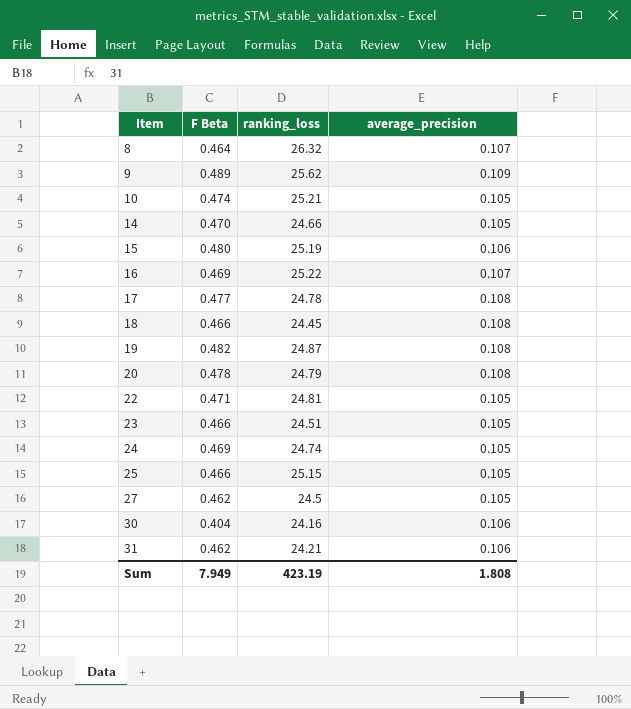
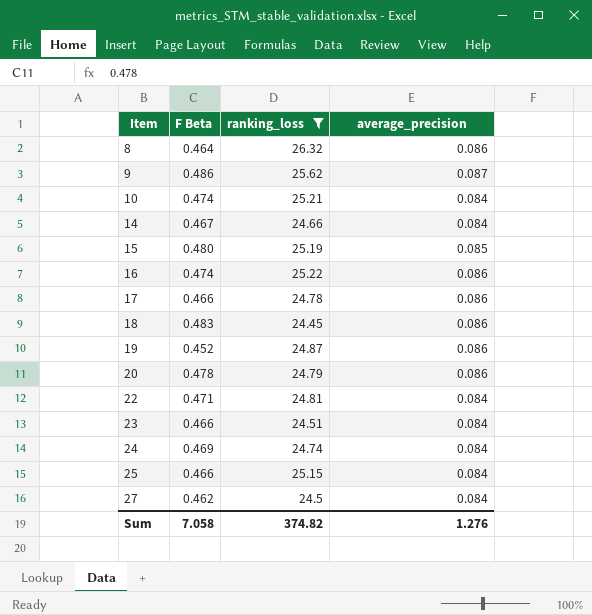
filter: none -> ranking_loss >= 24.45
8 | average_precision: 0.107 -> 0.086
9 | F Beta: 0.489 -> 0.486
9 | average_precision: 0.109 -> 0.087
10 | average_precision: 0.105 -> 0.084
14 | F Beta: 0.470 -> 0.467
14 | average_precision: 0.105 -> 0.084
15 | average_precision: 0.106 -> 0.085
16 | F Beta: 0.469 -> 0.474
16 | average_precision: 0.107 -> 0.086
17 | F Beta: 0.477 -> 0.466
17 | average_precision: 0.108 -> 0.086
18 | F Beta: 0.466 -> 0.483
18 | average_precision: 0.108 -> 0.086
19 | F Beta: 0.482 -> 0.452
19 | average_precision: 0.108 -> 0.086
20 | average_precision: 0.108 -> 0.086
22 | average_precision: 0.105 -> 0.084
23 | average_precision: 0.105 -> 0.084
24 | average_precision: 0.105 -> 0.084
25 | average_precision: 0.105 -> 0.084
27 | average_precision: 0.105 -> 0.084
Sum | F Beta: 7.949 -> 7.058
Sum | ranking_loss: 423.19 -> 374.82
Sum | average_precision: 1.808 -> 1.276

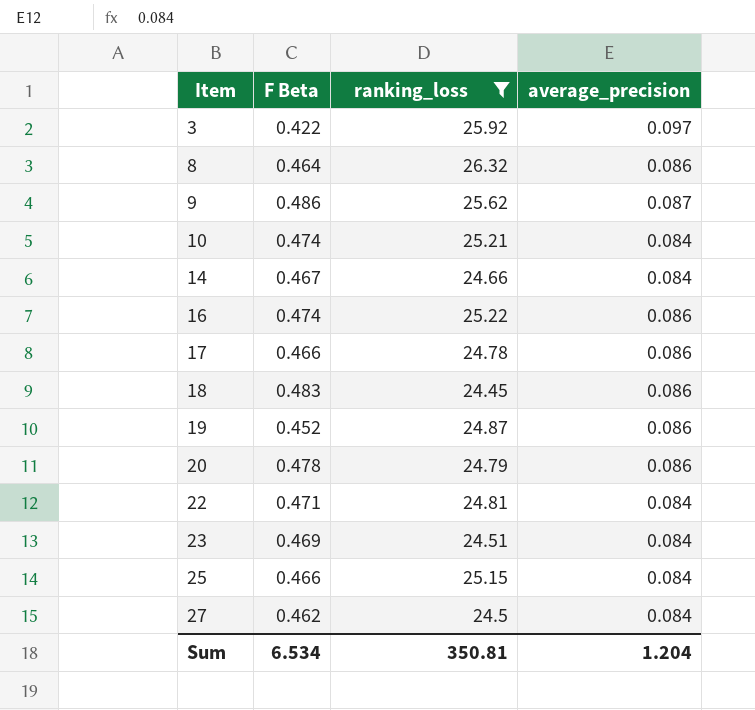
row 15: 0.480 | 25.19 | 0.085 -> none
row 24: 0.469 | 24.74 | 0.084 -> none
row 3: none -> 0.422 | 25.92 | 0.097
23 | F Beta: 0.466 -> 0.469
Sum | F Beta: 7.058 -> 6.534
Sum | ranking_loss: 374.82 -> 350.81
Sum | average_precision: 1.276 -> 1.204

